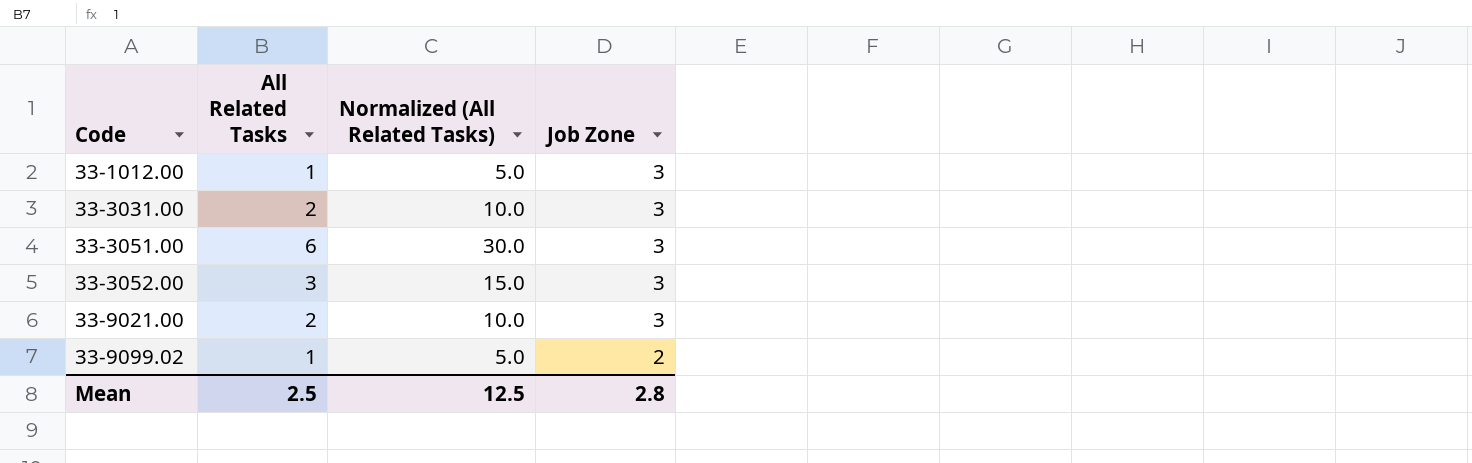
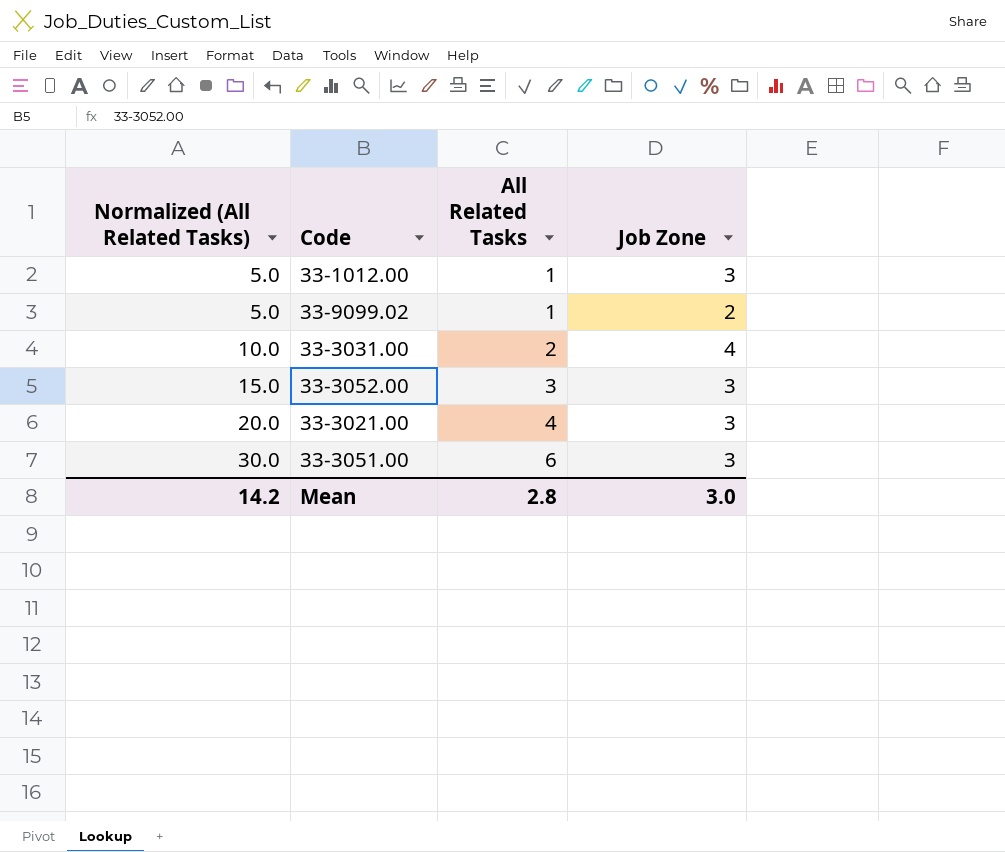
row order: Code ascending -> Normalized (All Related Tasks) ascending
column Normalized (All Related Tasks) | position: 3 -> 1
row 33-9021.00: 2 | 10.0 | 3 -> none
33-3031.00 | Job Zone: 3 -> 4
row 33-3021.00: none -> 20.0 | 4 | 3
Mean | Normalized (All Related Tasks): 12.5 -> 14.2
Mean | All Related Tasks: 2.5 -> 2.8
Mean | Job Zone: 2.8 -> 3.0

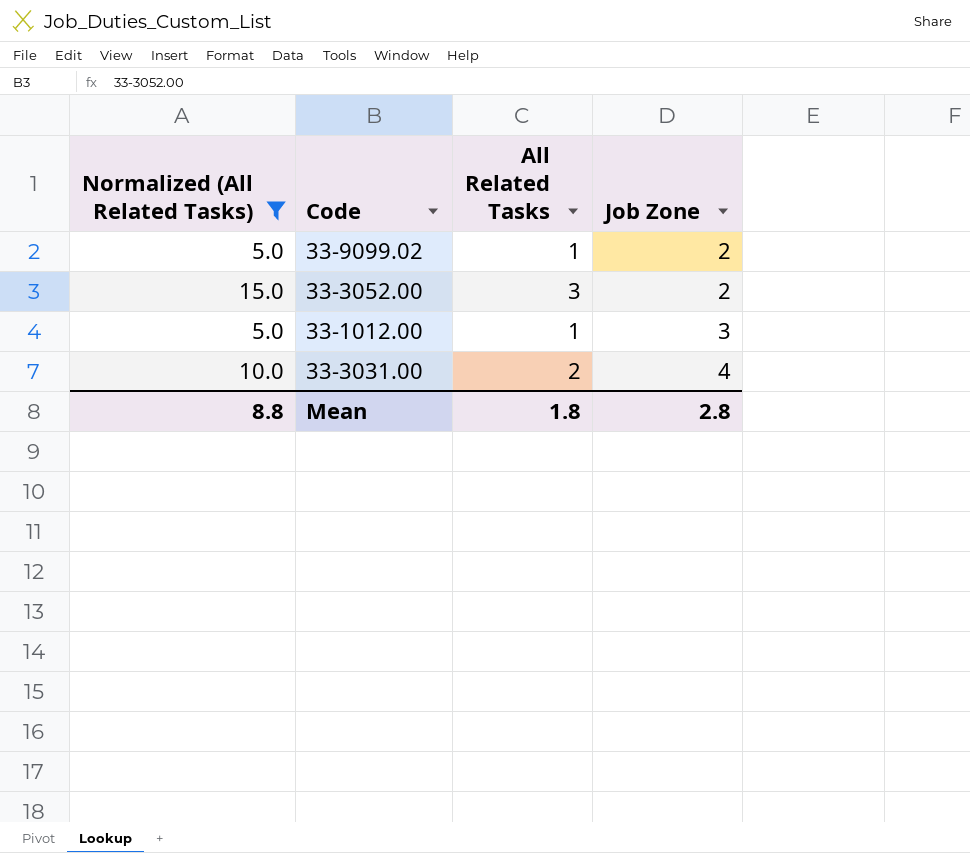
filter: none -> Normalized (All Related Tasks) <= 15.0
row order: Normalized (All Related Tasks) ascending -> Job Zone ascending
33-3052.00 | Job Zone: 3 -> 2
Mean | Normalized (All Related Tasks): 14.2 -> 8.8
Mean | All Related Tasks: 2.8 -> 1.8
Mean | Job Zone: 3.0 -> 2.8

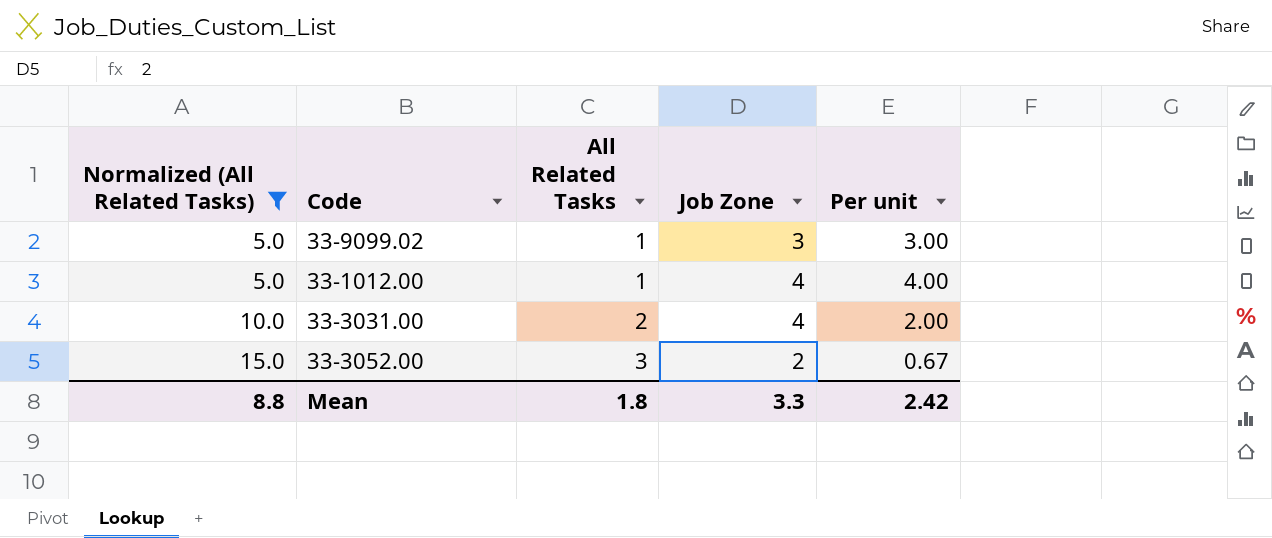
row order: Job Zone ascending -> Normalized (All Related Tasks) ascending
column Per unit | formula: none -> [Job Zone] / [All Related Tasks]
33-9099.02 | Job Zone: 2 -> 3
33-1012.00 | Job Zone: 3 -> 4
Mean | Job Zone: 2.8 -> 3.3

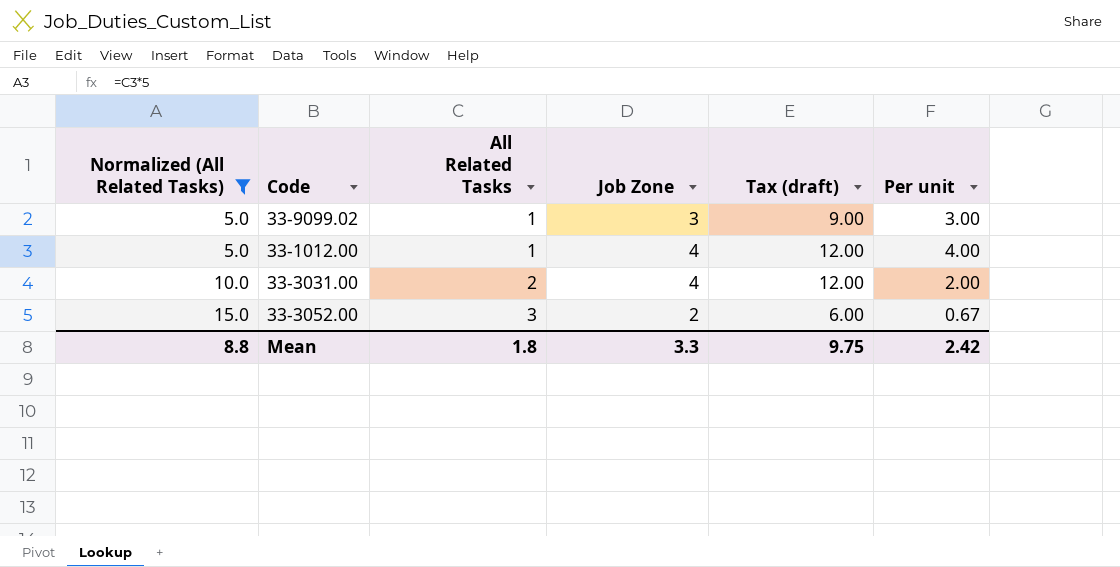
column Tax (draft) | formula: none -> [Job Zone] * 3

